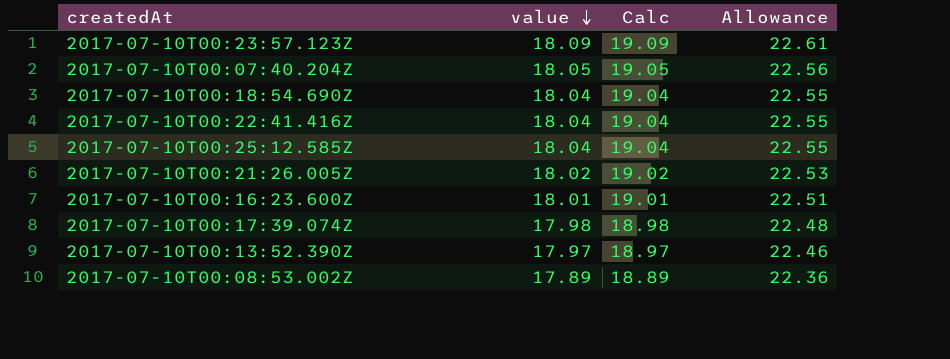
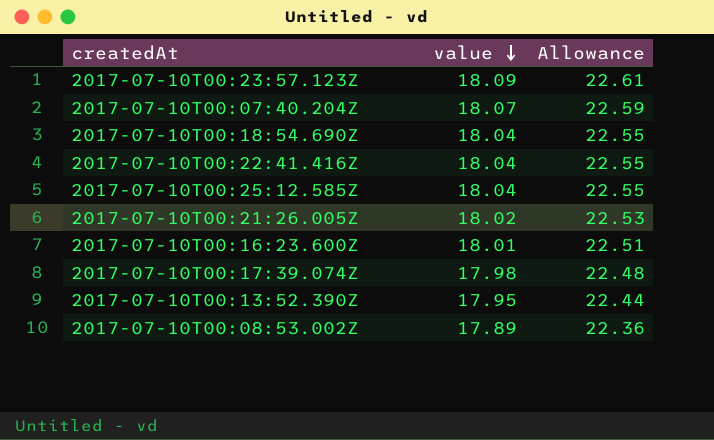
column Calc | formula: [value] + 1 -> none
2017-07-10T00:07:40.204Z | value: 18.05 -> 18.07
2017-07-10T00:07:40.204Z | Allowance: 22.56 -> 22.59
2017-07-10T00:13:52.390Z | value: 17.97 -> 17.95
2017-07-10T00:13:52.390Z | Allowance: 22.46 -> 22.44

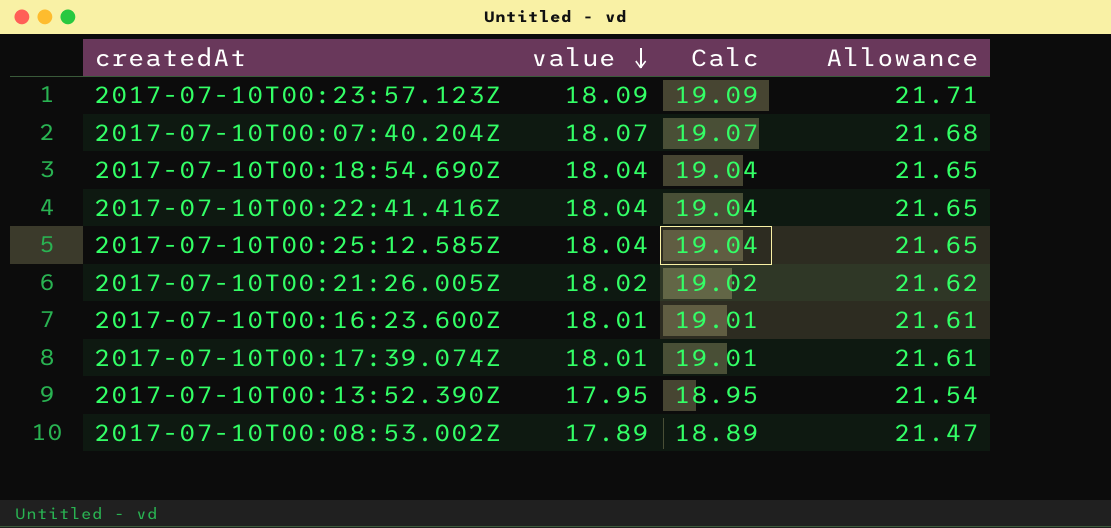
column Calc | formula: none -> [value] + 1
column Allowance | formula: [value] * 1.25 -> [value] * 1.2
2017-07-10T00:17:39.074Z | value: 17.98 -> 18.01

